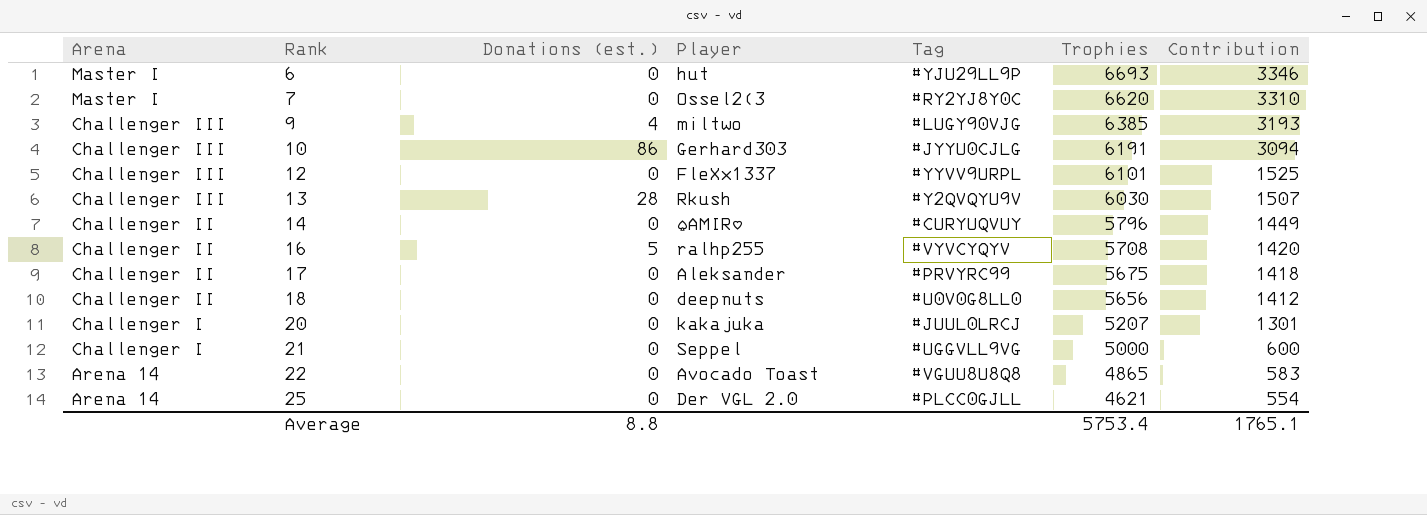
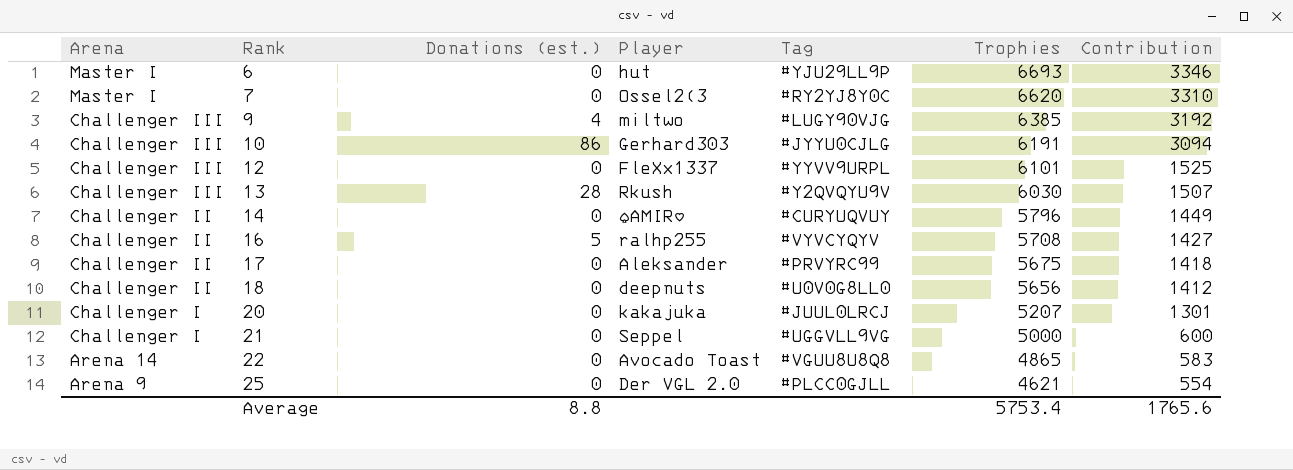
9 | Contribution: 3193 -> 3192
16 | Contribution: 1420 -> 1427
25 | Arena: Arena 14 -> Arena 9
Average | Contribution: 1765.1 -> 1765.6

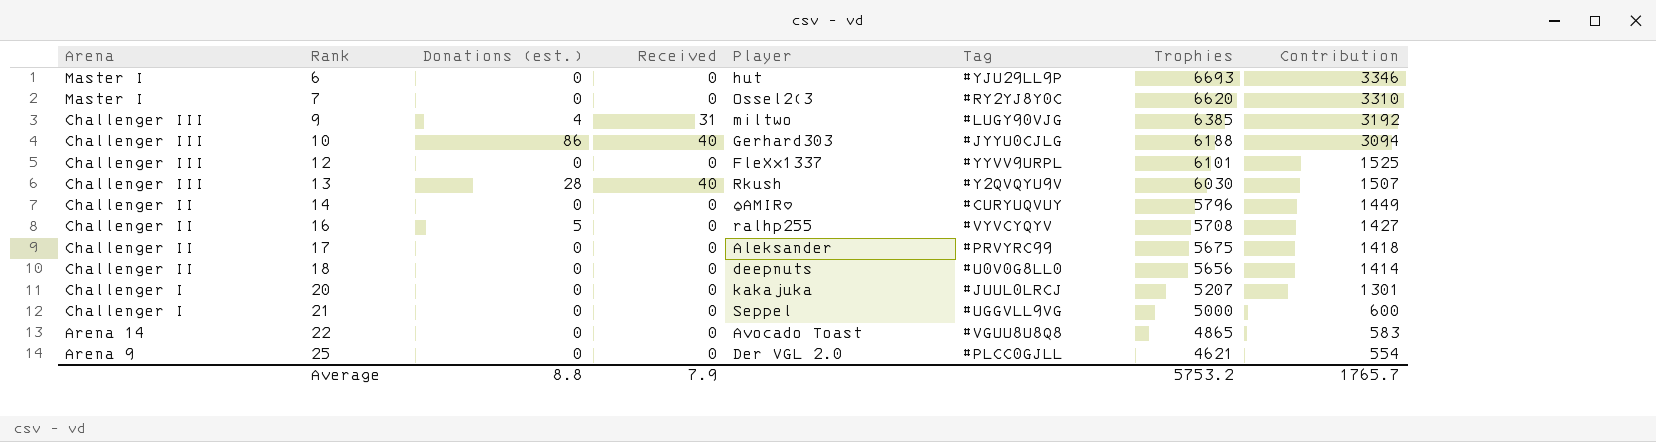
column Received | position: none -> 4
10 | Trophies: 6191 -> 6188
18 | Contribution: 1412 -> 1414
Average | Trophies: 5753.4 -> 5753.2
Average | Contribution: 1765.6 -> 1765.7

